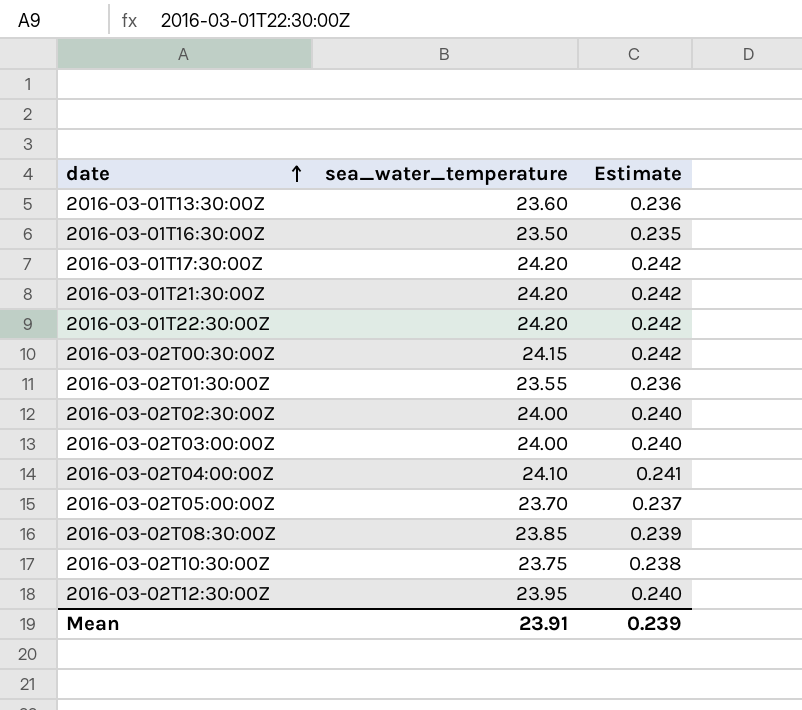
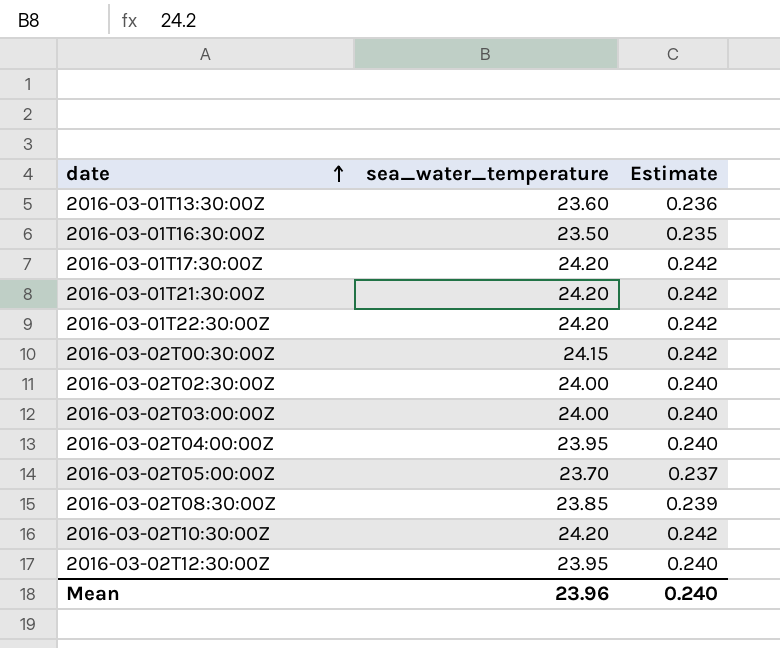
row 2016-03-02T01:30:00Z: 23.55 | 0.236 -> none
2016-03-02T04:00:00Z | sea_water_temperature: 24.10 -> 23.95
2016-03-02T04:00:00Z | Estimate: 0.241 -> 0.240
2016-03-02T10:30:00Z | sea_water_temperature: 23.75 -> 24.20
2016-03-02T10:30:00Z | Estimate: 0.238 -> 0.242
Mean | sea_water_temperature: 23.91 -> 23.96
Mean | Estimate: 0.239 -> 0.240

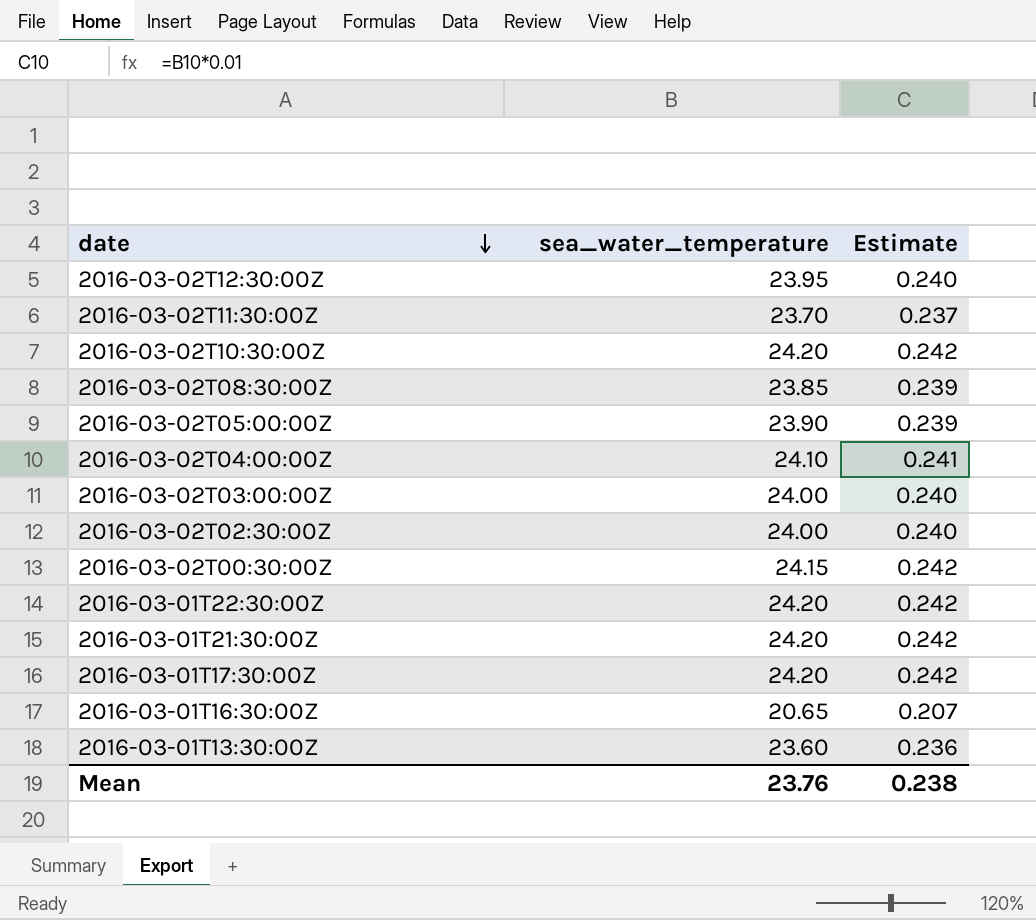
row order: date ascending -> date descending
row 2016-03-02T11:30:00Z: none -> 23.70 | 0.237
2016-03-02T05:00:00Z | sea_water_temperature: 23.70 -> 23.90
2016-03-02T05:00:00Z | Estimate: 0.237 -> 0.239
2016-03-02T04:00:00Z | sea_water_temperature: 23.95 -> 24.10
2016-03-02T04:00:00Z | Estimate: 0.240 -> 0.241
2016-03-01T16:30:00Z | sea_water_temperature: 23.50 -> 20.65
2016-03-01T16:30:00Z | Estimate: 0.235 -> 0.207
Mean | sea_water_temperature: 23.96 -> 23.76
Mean | Estimate: 0.240 -> 0.238

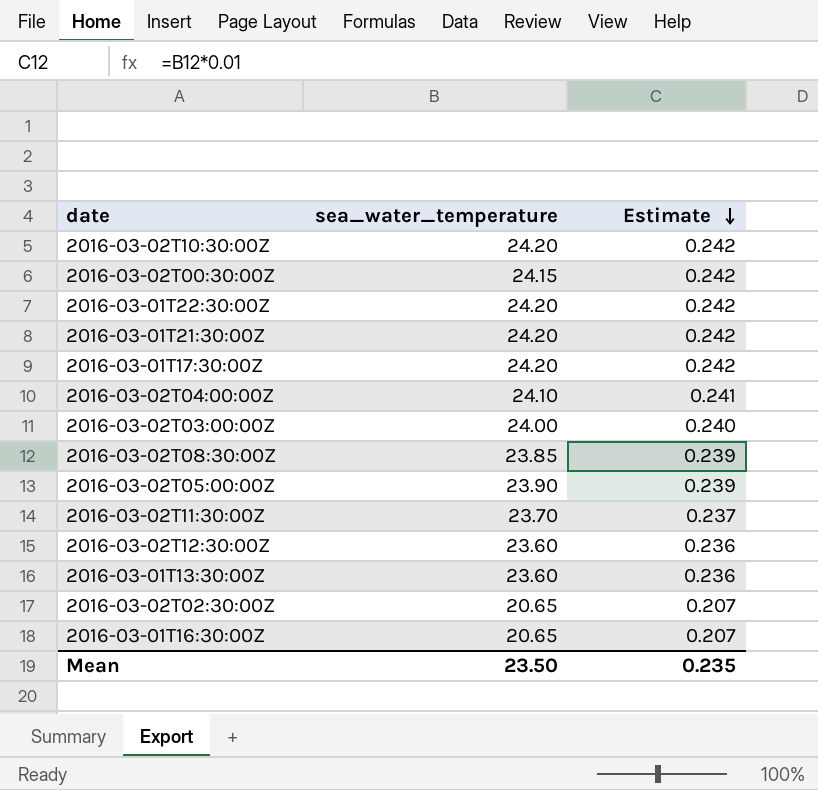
row order: date descending -> Estimate descending
2016-03-02T12:30:00Z | sea_water_temperature: 23.95 -> 23.60
2016-03-02T12:30:00Z | Estimate: 0.240 -> 0.236
2016-03-02T02:30:00Z | sea_water_temperature: 24.00 -> 20.65
2016-03-02T02:30:00Z | Estimate: 0.240 -> 0.207
Mean | sea_water_temperature: 23.76 -> 23.50
Mean | Estimate: 0.238 -> 0.235

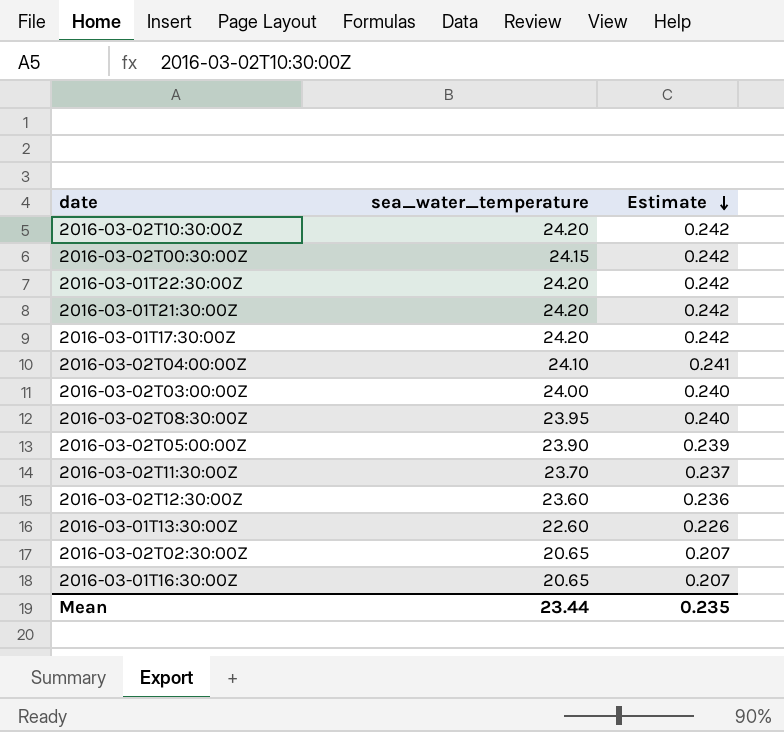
2016-03-02T08:30:00Z | sea_water_temperature: 23.85 -> 23.95
2016-03-02T08:30:00Z | Estimate: 0.239 -> 0.240
2016-03-01T13:30:00Z | sea_water_temperature: 23.60 -> 22.60
2016-03-01T13:30:00Z | Estimate: 0.236 -> 0.226
Mean | sea_water_temperature: 23.50 -> 23.44

